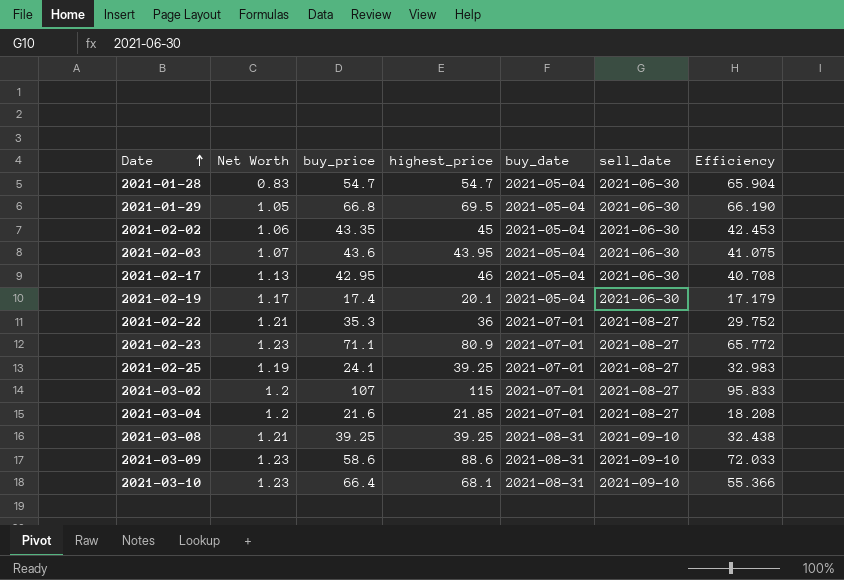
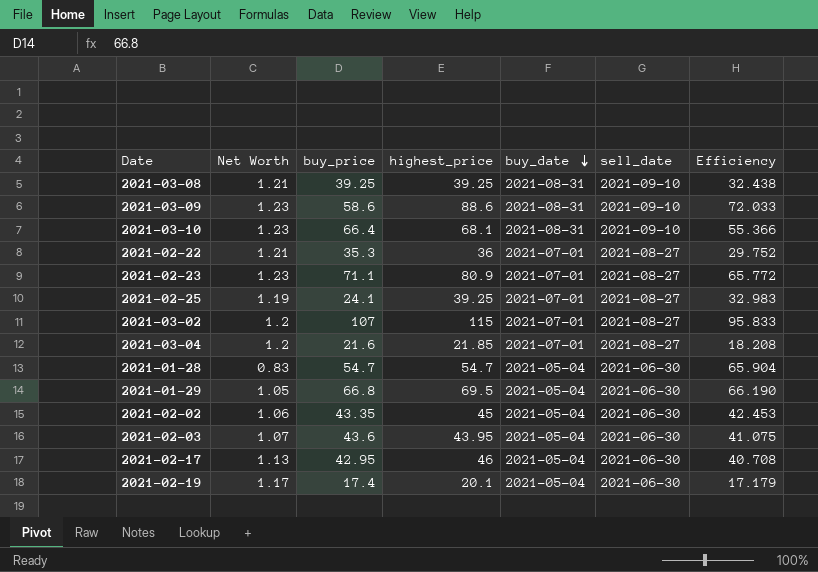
row order: Date ascending -> buy_date descending

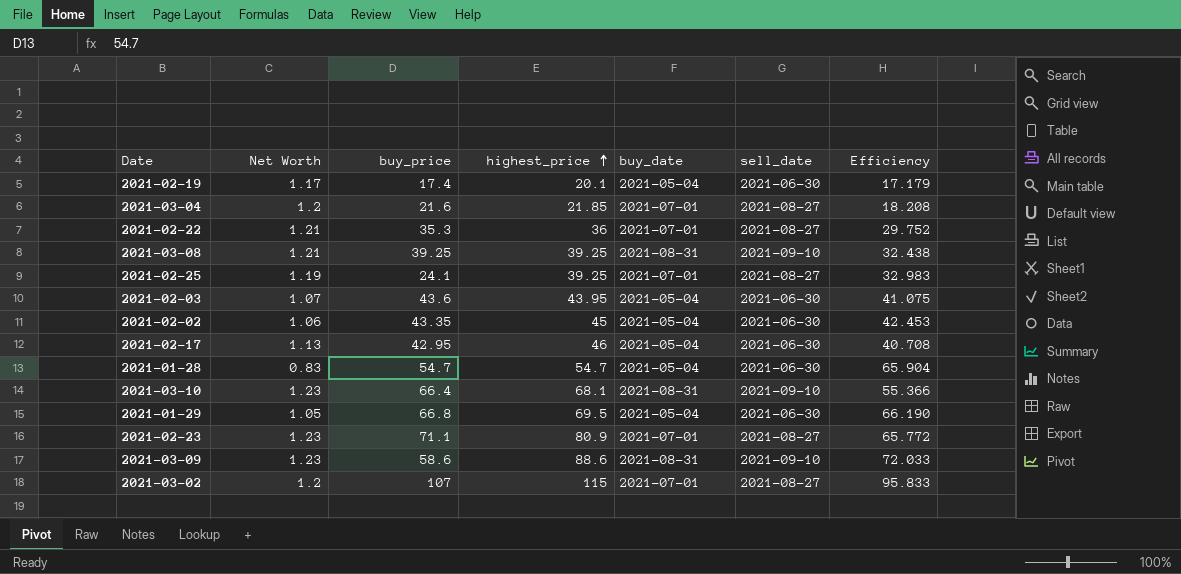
row order: buy_date descending -> highest_price ascending

